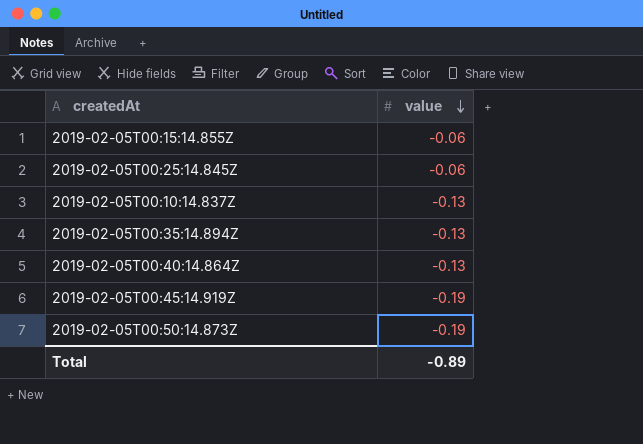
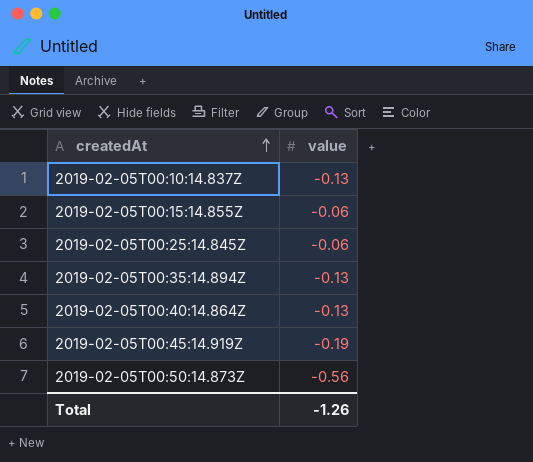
row order: value descending -> createdAt ascending
2019-02-05T00:50:14.873Z | value: -0.19 -> -0.56
Total | value: -0.89 -> -1.26

